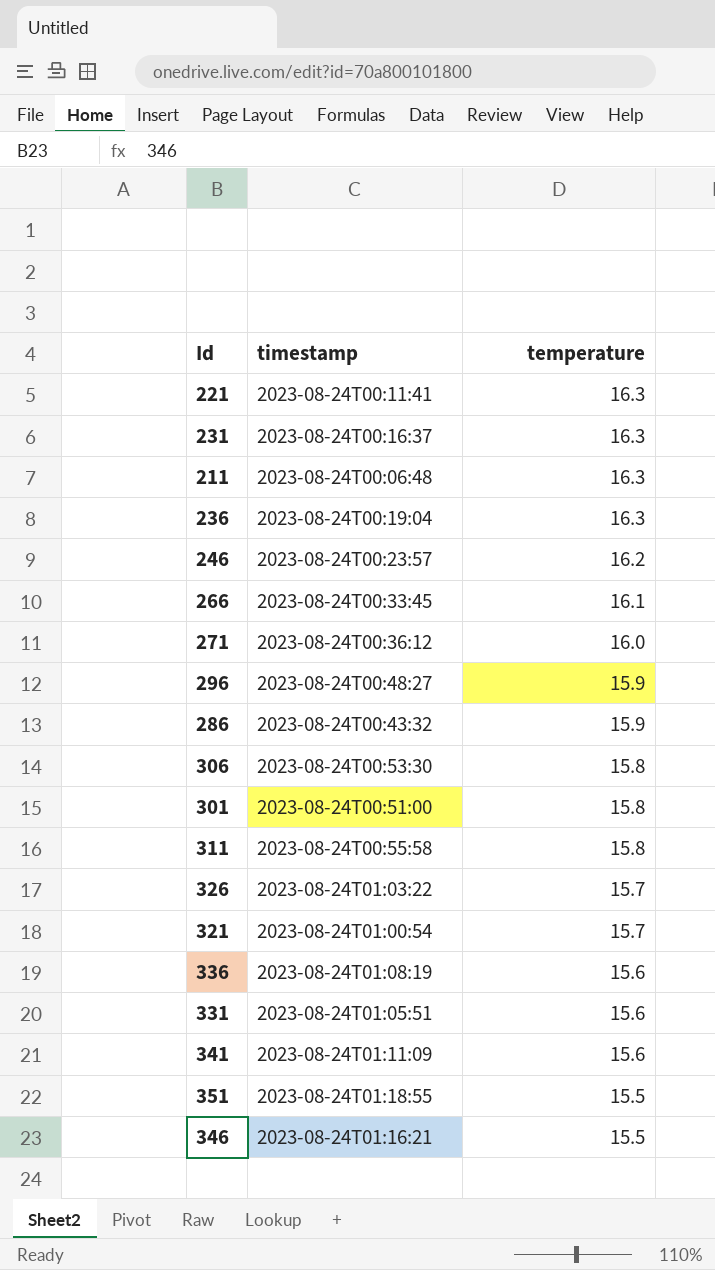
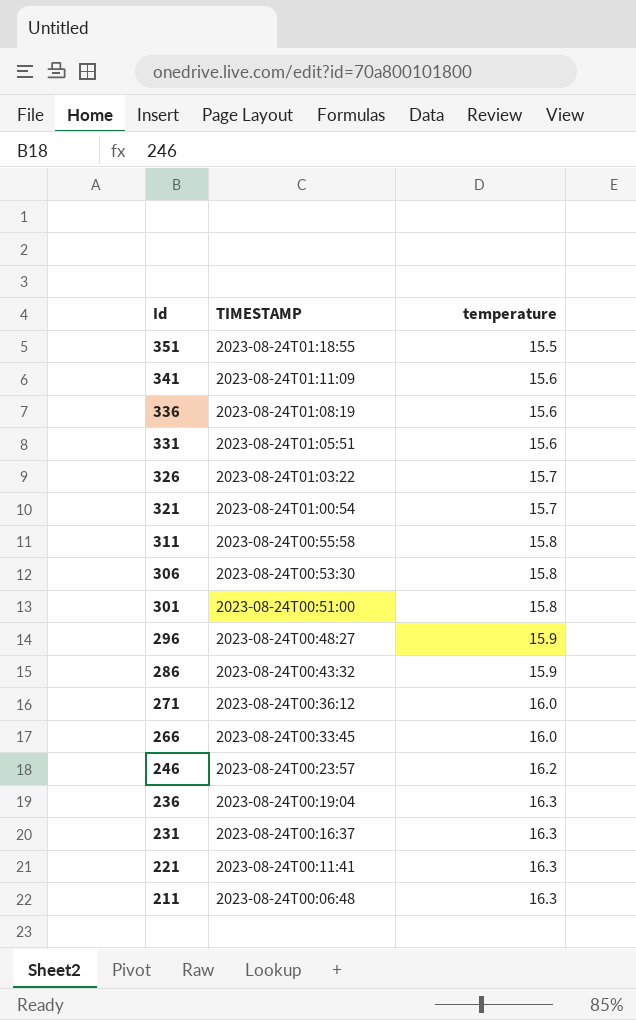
row order: temperature descending -> Id descending
column name: timestamp -> TIMESTAMP
row 346: 2023-08-24T01:16:21 | 15.5 -> none
266 | temperature: 16.1 -> 16.0

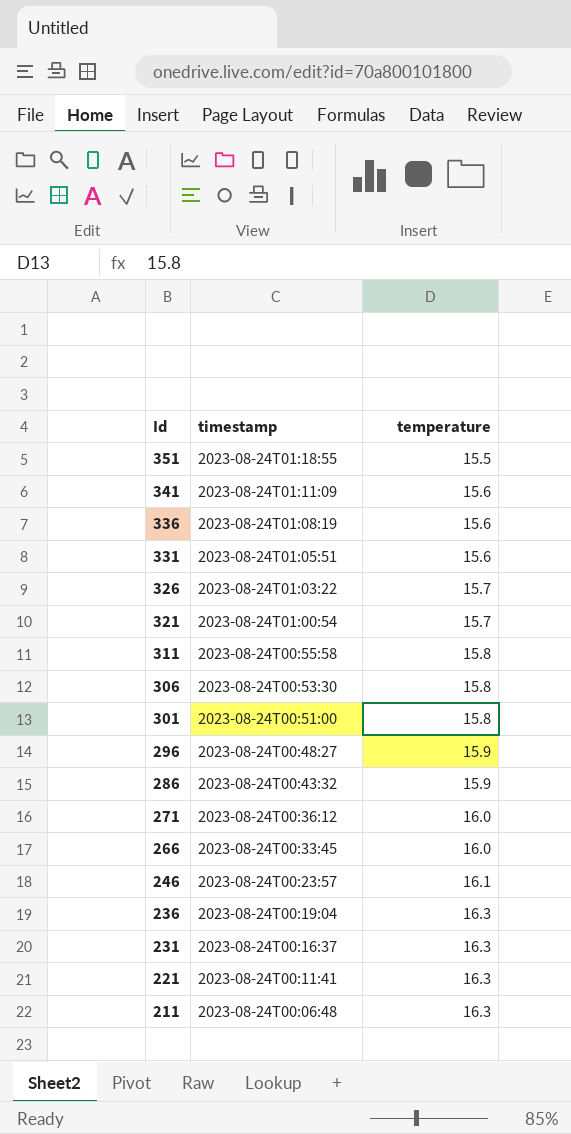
column name: TIMESTAMP -> timestamp
246 | temperature: 16.2 -> 16.1

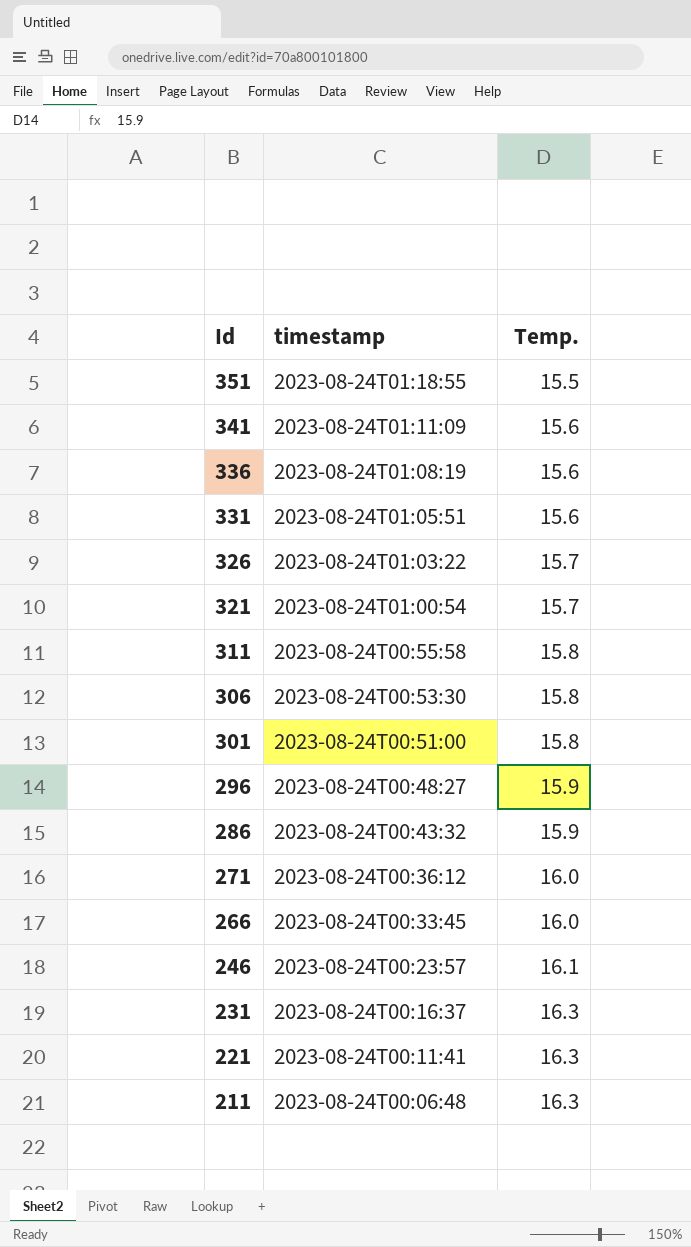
column name: temperature -> Temp.
row 236: 2023-08-24T00:19:04 | 16.3 -> none

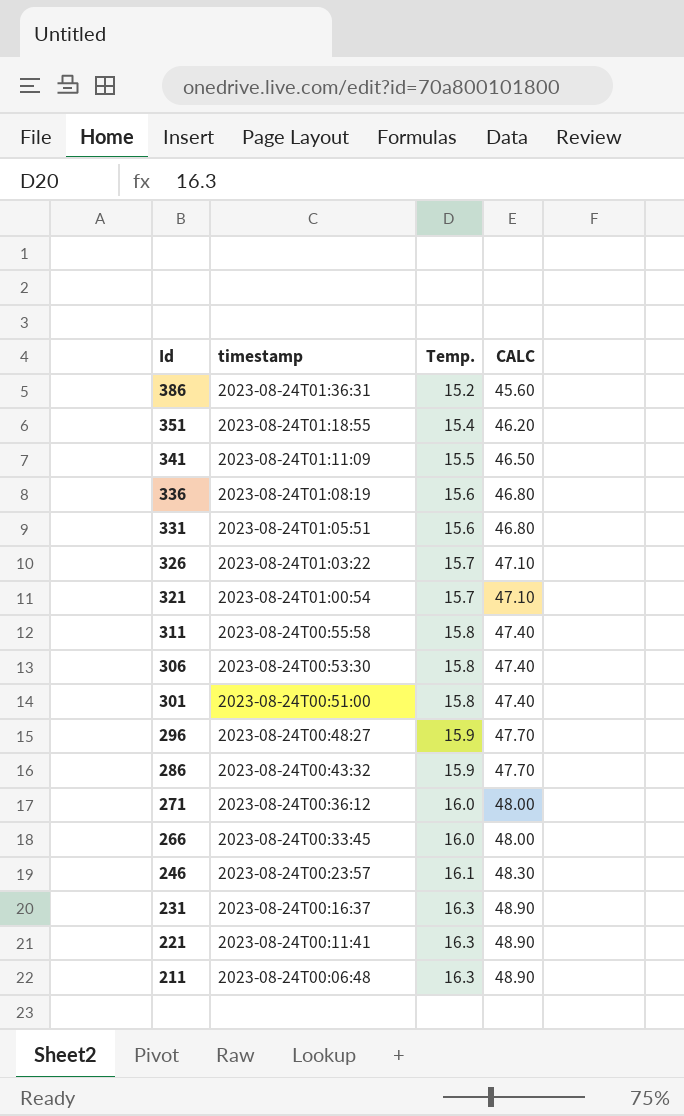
column CALC | formula: none -> [Temp.] * 3
row 386: none -> 2023-08-24T01:36:31 | 15.2 | 45.60
351 | Temp.: 15.5 -> 15.4
341 | Temp.: 15.6 -> 15.5

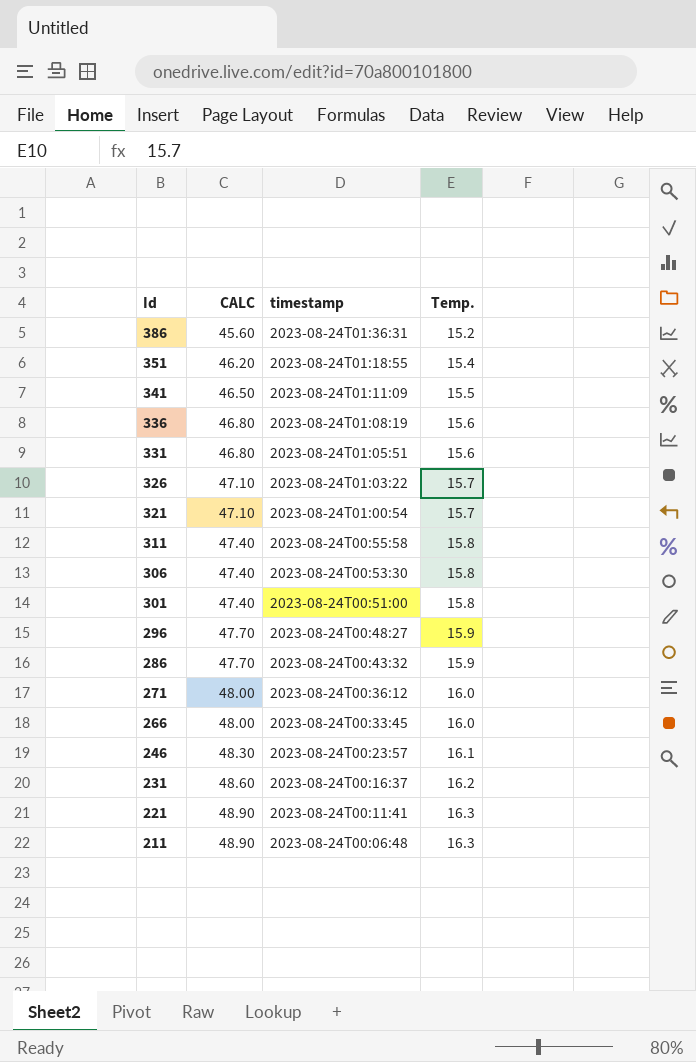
column CALC | position: 4 -> 2
231 | CALC: 48.90 -> 48.60
231 | Temp.: 16.3 -> 16.2

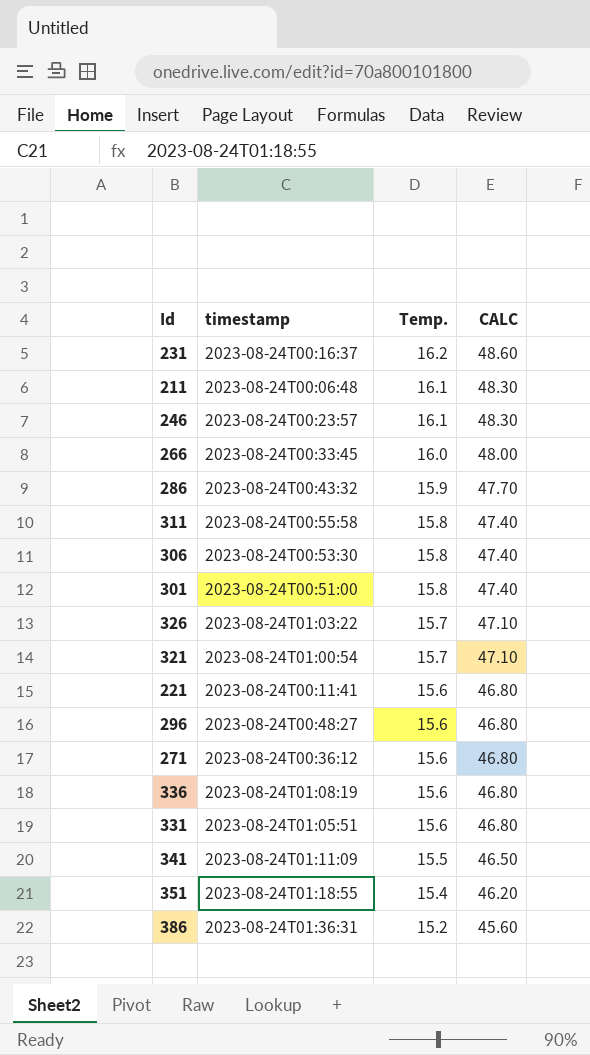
row order: Id descending -> Temp. descending
column CALC | position: 2 -> 4
211 | Temp.: 16.3 -> 16.1
211 | CALC: 48.90 -> 48.30
221 | Temp.: 16.3 -> 15.6
221 | CALC: 48.90 -> 46.80
296 | Temp.: 15.9 -> 15.6
296 | CALC: 47.70 -> 46.80
271 | Temp.: 16.0 -> 15.6
271 | CALC: 48.00 -> 46.80

